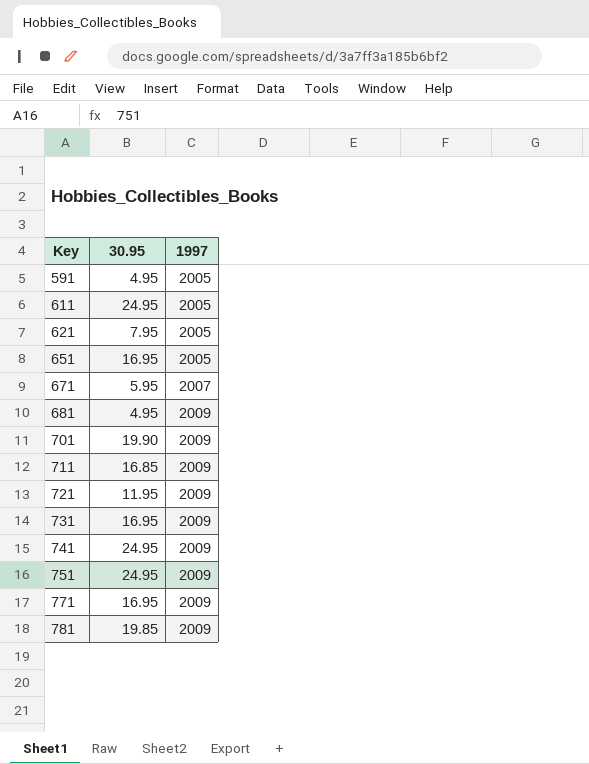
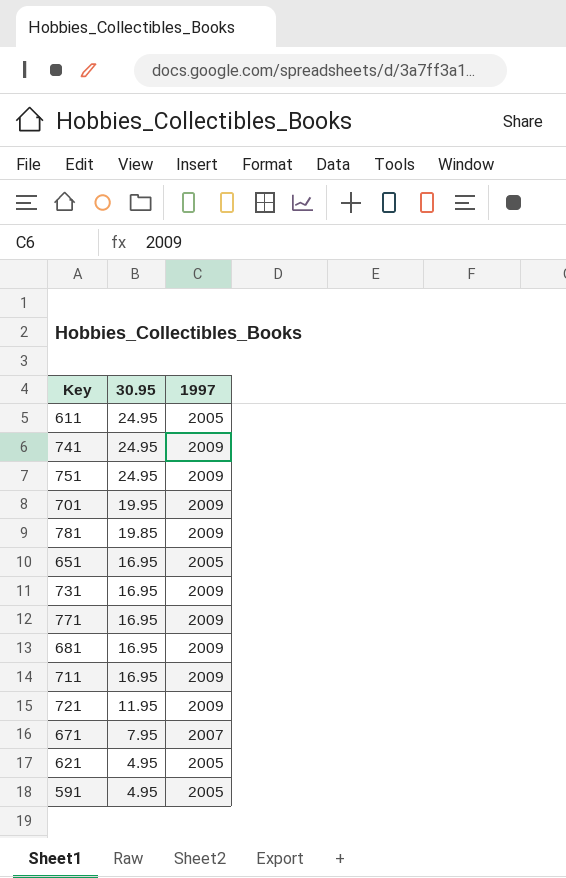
row order: Key ascending -> 30.95 descending
701 | 30.95: 19.90 -> 19.95
681 | 30.95: 4.95 -> 16.95
711 | 30.95: 16.85 -> 16.95
671 | 30.95: 5.95 -> 7.95
621 | 30.95: 7.95 -> 4.95

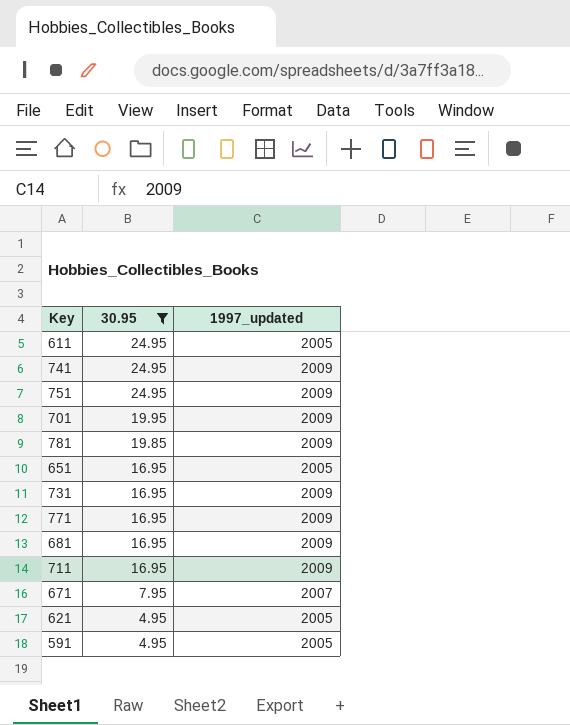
filter: none -> 30.95 != 11.95
column name: 1997 -> 1997_updated

